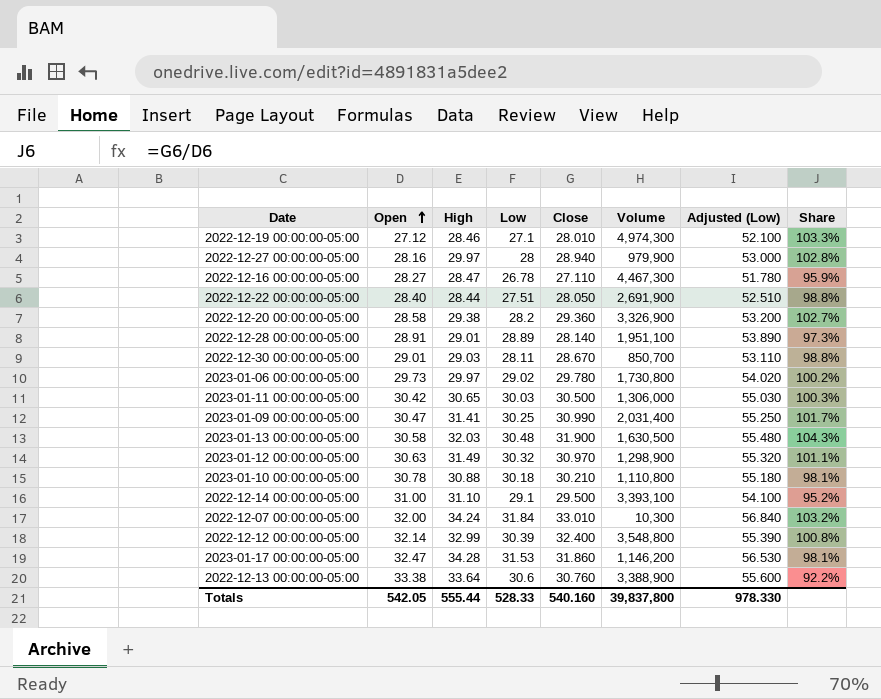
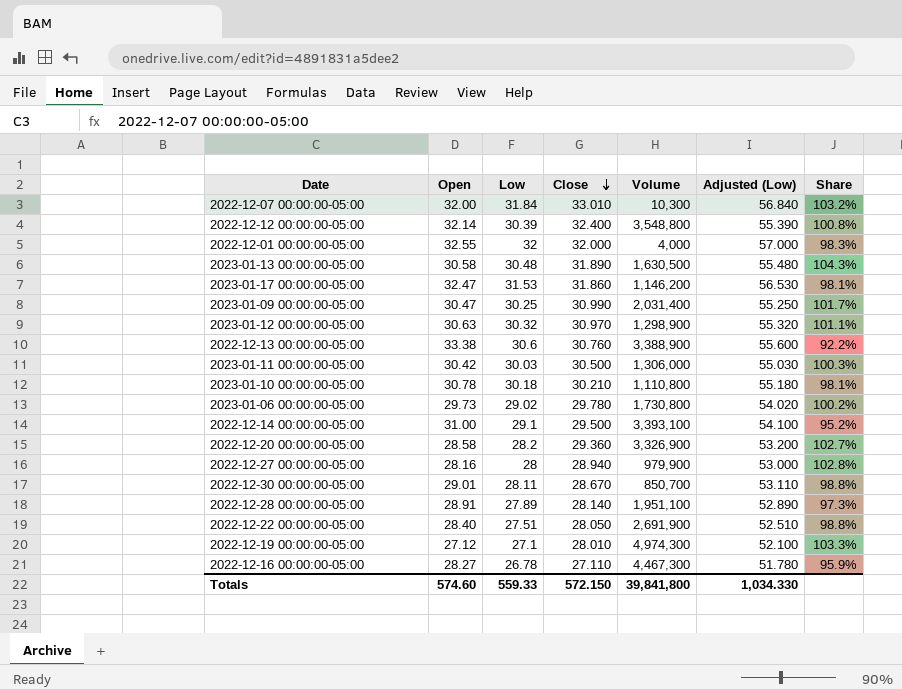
row order: Open ascending -> Close descending
column High | position: 3 -> none
row 2022-12-01 00:00:00-05:00: none -> 32.55 | 32 | 32.000 | 4,000 | 57.000 | 98.3%
2023-01-13 00:00:00-05:00 | Close: 31.900 -> 31.890
2022-12-28 00:00:00-05:00 | Low: 28.89 -> 27.89
2022-12-28 00:00:00-05:00 | Adjusted (Low): 53.890 -> 52.890
Totals | Open: 542.05 -> 574.60
Totals | Low: 528.33 -> 559.33
Totals | Close: 540.160 -> 572.150
Totals | Volume: 39,837,800 -> 39,841,800
Totals | Adjusted (Low): 978.330 -> 1,034.330

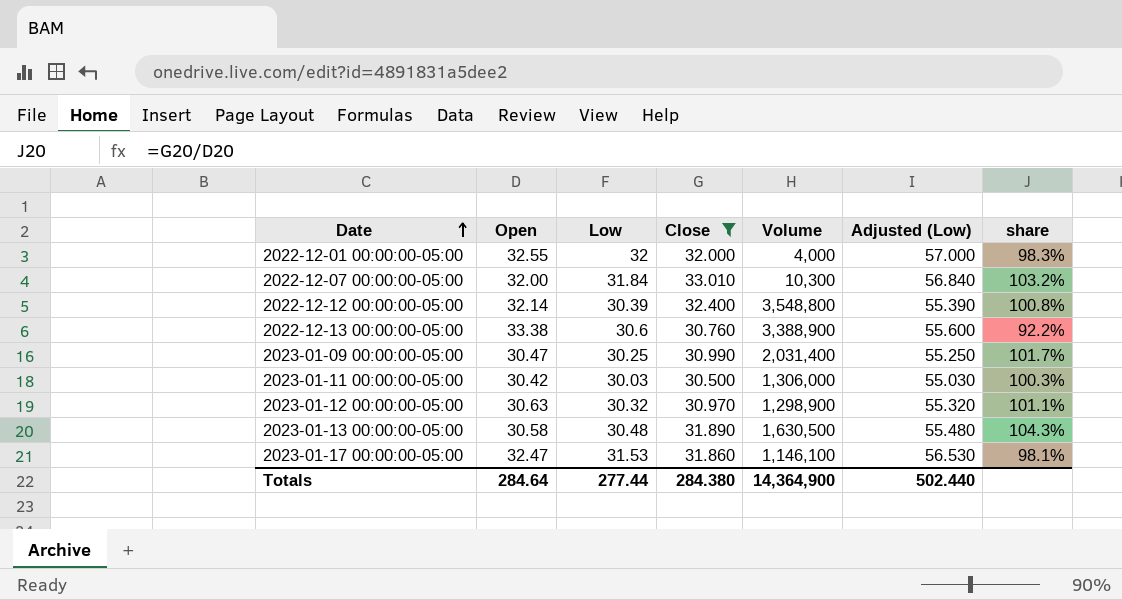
filter: none -> Close >= 30.500
row order: Close descending -> Date ascending
column name: Share -> share
2023-01-17 00:00:00-05:00 | Volume: 1,146,200 -> 1,146,100
Totals | Open: 574.60 -> 284.64
Totals | Low: 559.33 -> 277.44
Totals | Close: 572.150 -> 284.380
Totals | Volume: 39,841,800 -> 14,364,900
Totals | Adjusted (Low): 1,034.330 -> 502.440

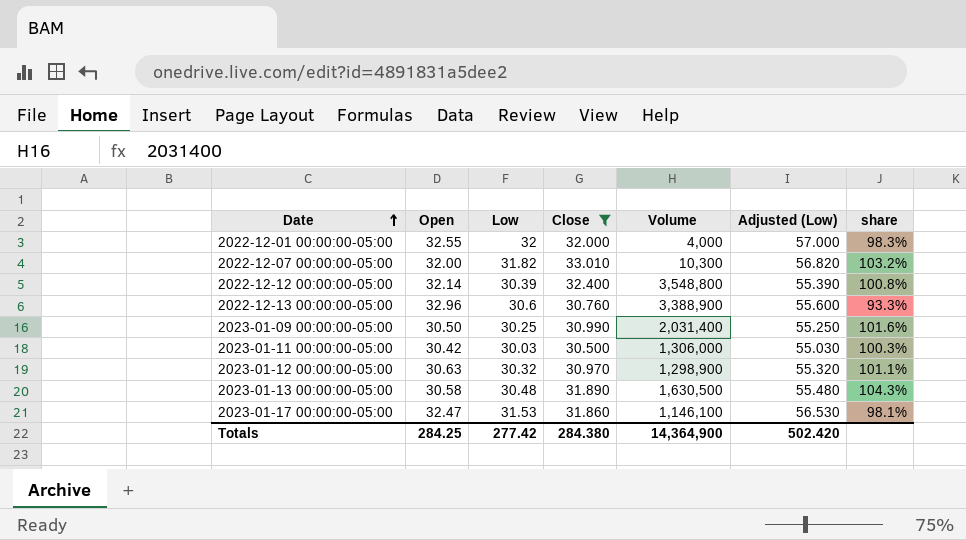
2022-12-07 00:00:00-05:00 | Low: 31.84 -> 31.82
2022-12-07 00:00:00-05:00 | Adjusted (Low): 56.840 -> 56.820
2022-12-13 00:00:00-05:00 | Open: 33.38 -> 32.96
2022-12-13 00:00:00-05:00 | share: 92.2% -> 93.3%
2023-01-09 00:00:00-05:00 | Open: 30.47 -> 30.50
2023-01-09 00:00:00-05:00 | share: 101.7% -> 101.6%
Totals | Open: 284.64 -> 284.25
Totals | Low: 277.44 -> 277.42
Totals | Adjusted (Low): 502.440 -> 502.420

